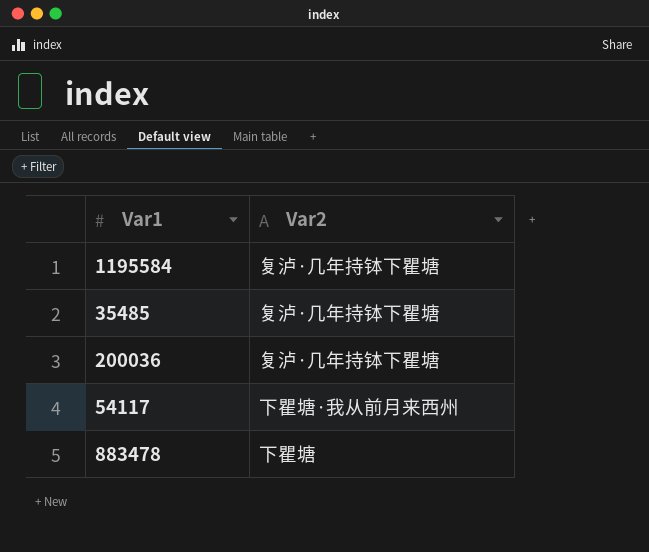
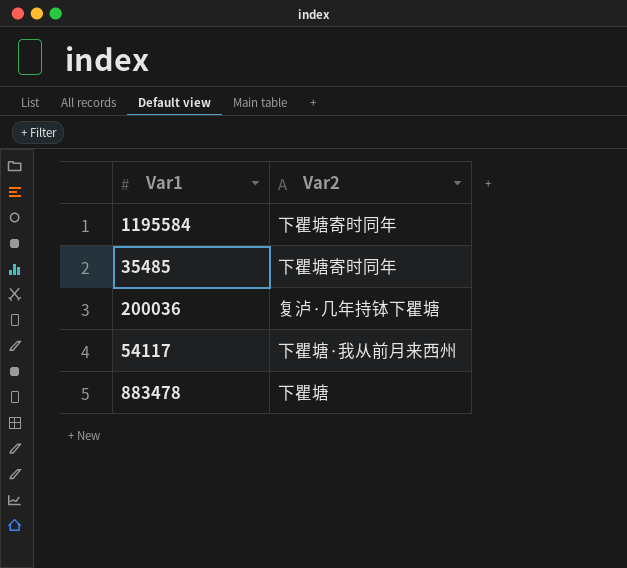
1195584 | Var2: 复泸·几年持钵下瞿塘 -> 下瞿塘寄时同年
35485 | Var2: 复泸·几年持钵下瞿塘 -> 下瞿塘寄时同年

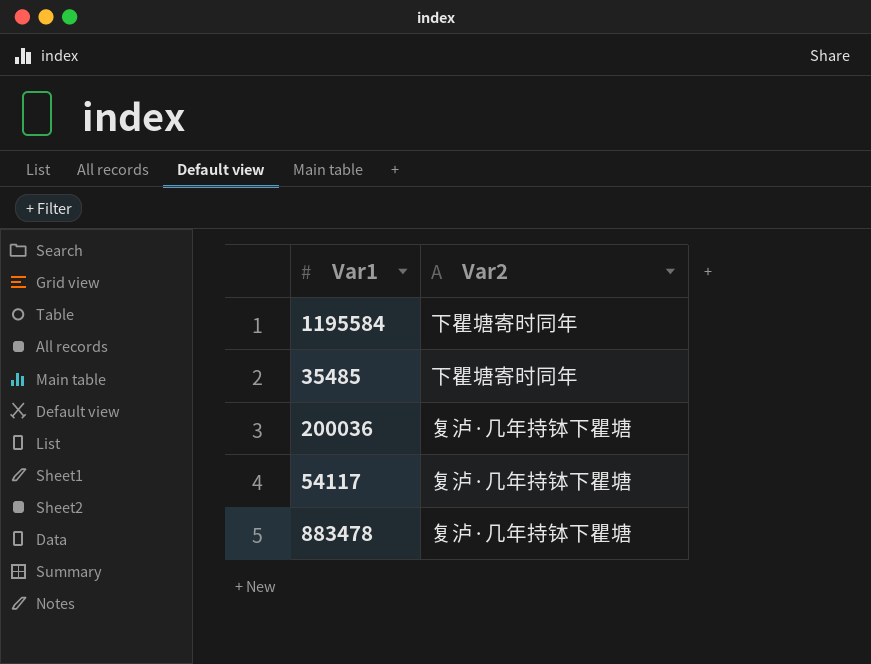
54117 | Var2: 下瞿塘·我从前月来西州 -> 复泸·几年持钵下瞿塘
883478 | Var2: 下瞿塘 -> 复泸·几年持钵下瞿塘

